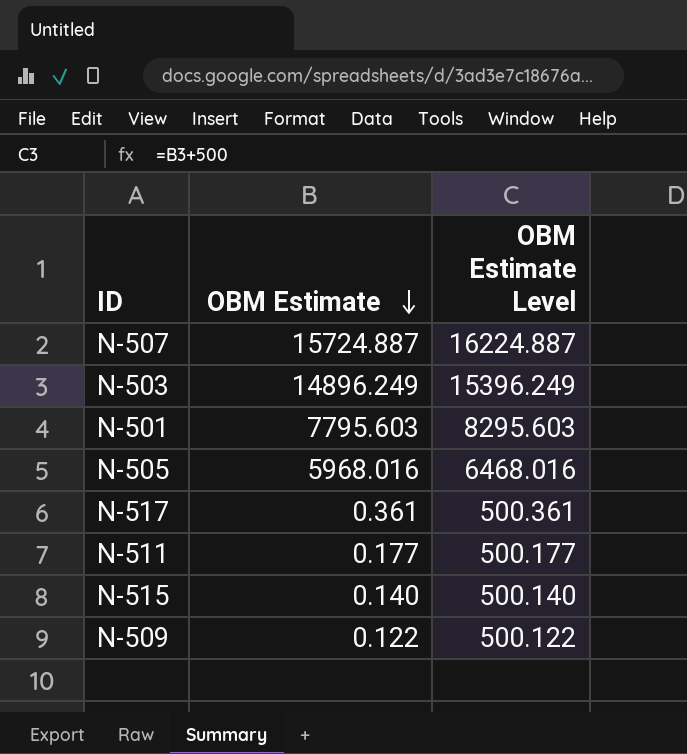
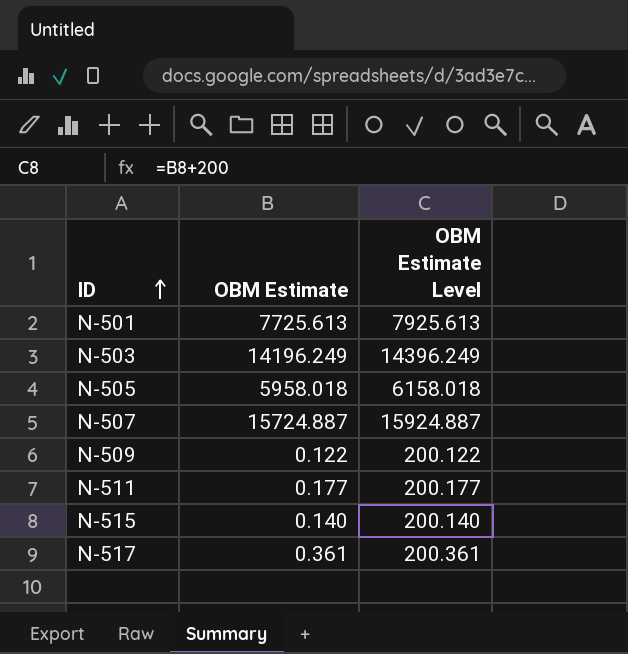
row order: OBM Estimate descending -> ID ascending
column OBM Estimate Level | formula: [OBM Estimate] + 500 -> [OBM Estimate] + 200
N-501 | OBM Estimate: 7795.603 -> 7725.613
N-503 | OBM Estimate: 14896.249 -> 14196.249
N-505 | OBM Estimate: 5968.016 -> 5958.018

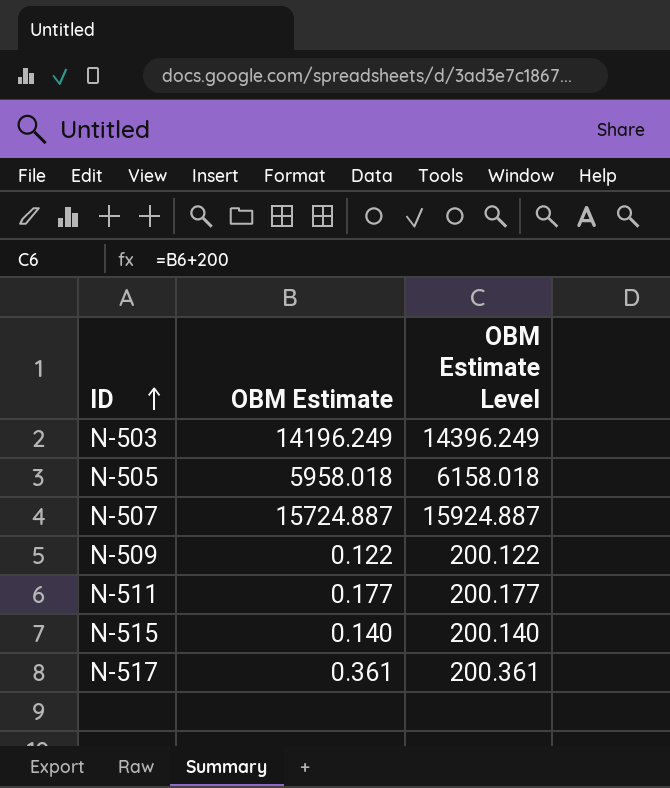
row N-501: 7725.613 | 7925.613 -> none

